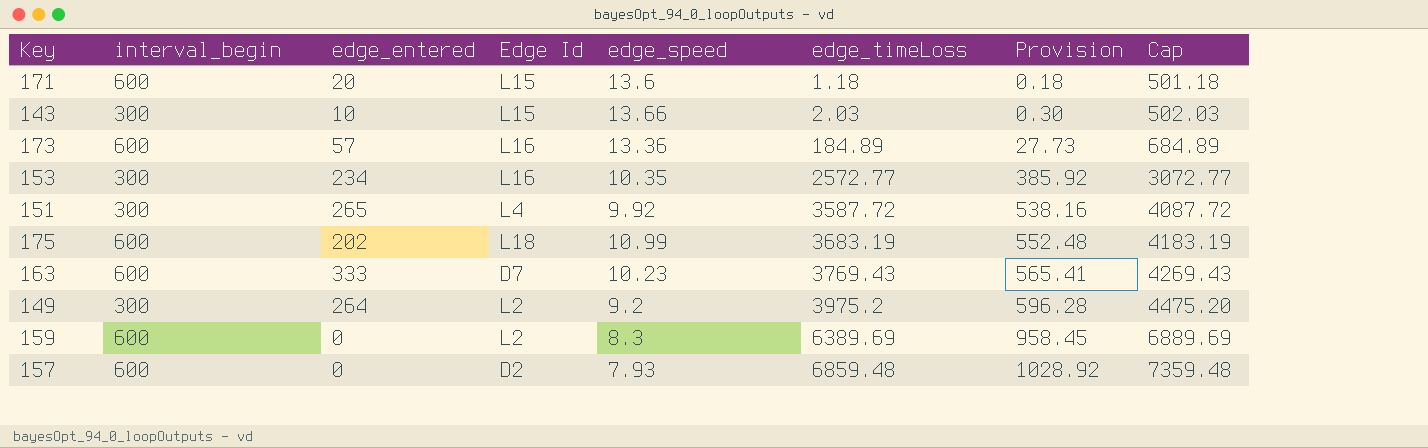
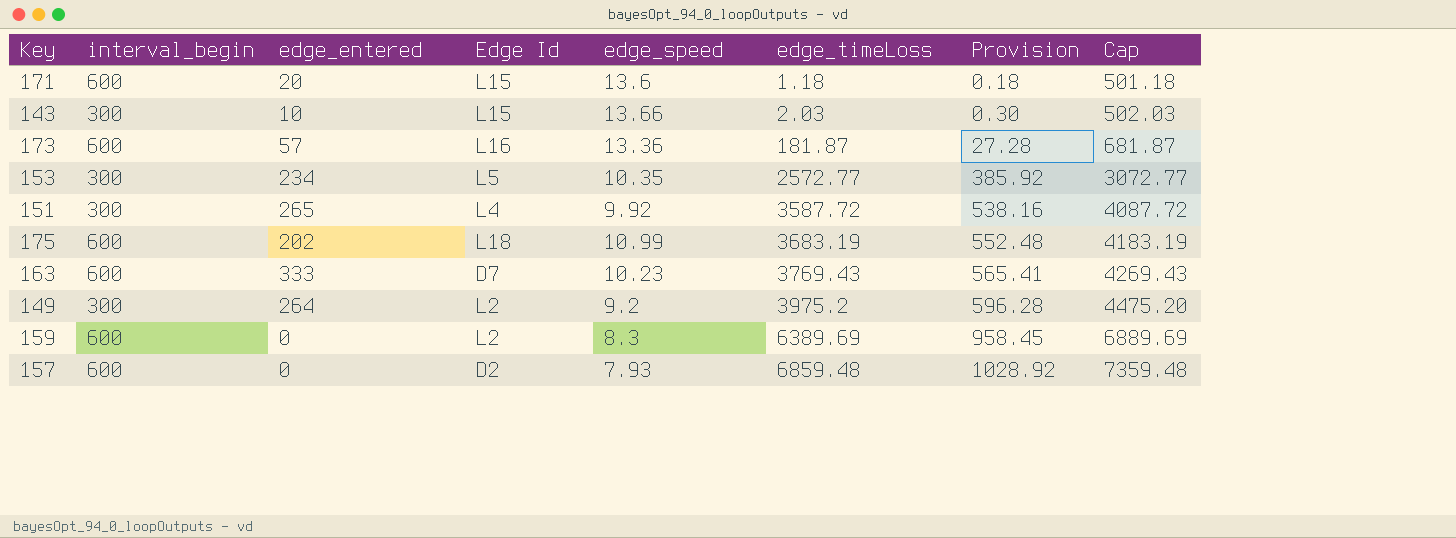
173 | edge_timeLoss: 184.89 -> 181.87
173 | Provision: 27.73 -> 27.28
173 | Cap: 684.89 -> 681.87
153 | Edge Id: L16 -> L5

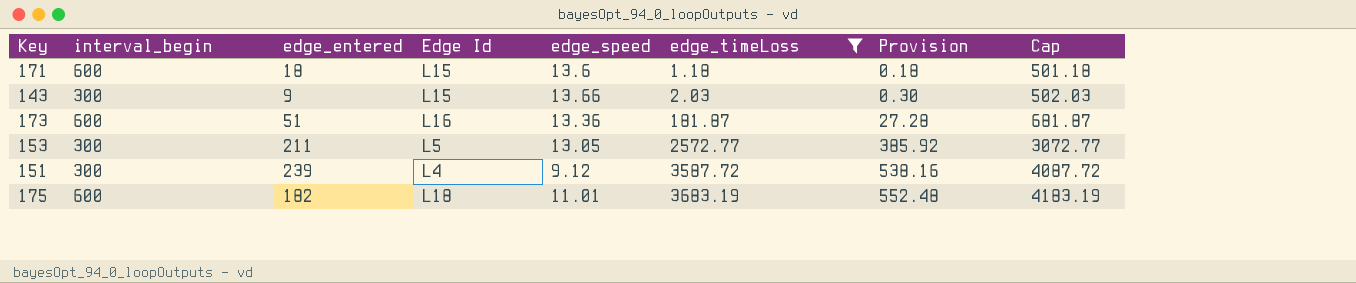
filter: none -> edge_timeLoss <= 3683.19
171 | edge_entered: 20 -> 18
143 | edge_entered: 10 -> 9
173 | edge_entered: 57 -> 51
153 | edge_entered: 234 -> 211
153 | edge_speed: 10.35 -> 13.05
151 | edge_entered: 265 -> 239
151 | edge_speed: 9.92 -> 9.12
175 | edge_entered: 202 -> 182
175 | edge_speed: 10.99 -> 11.01

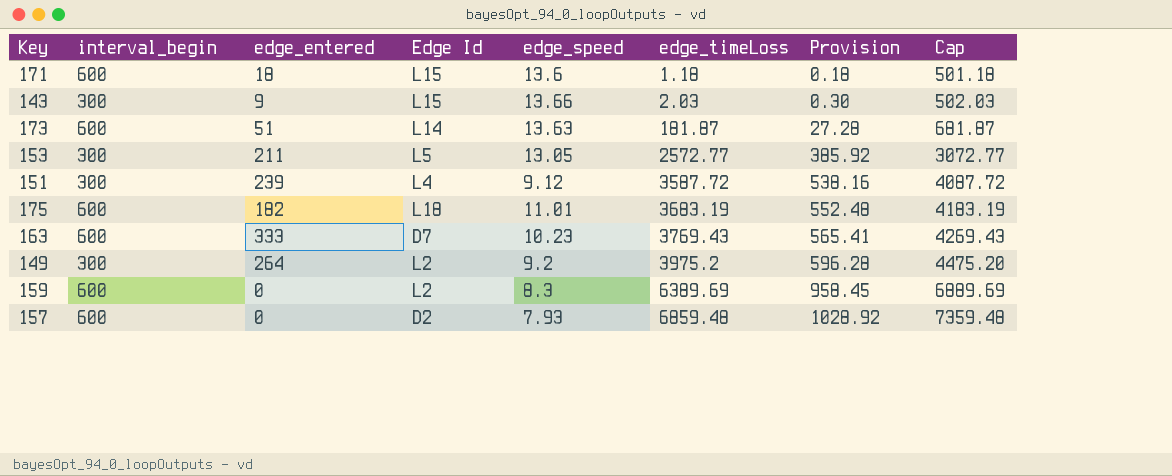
filter: edge_timeLoss <= 3683.19 -> none
173 | Edge Id: L16 -> L14
173 | edge_speed: 13.36 -> 13.63

